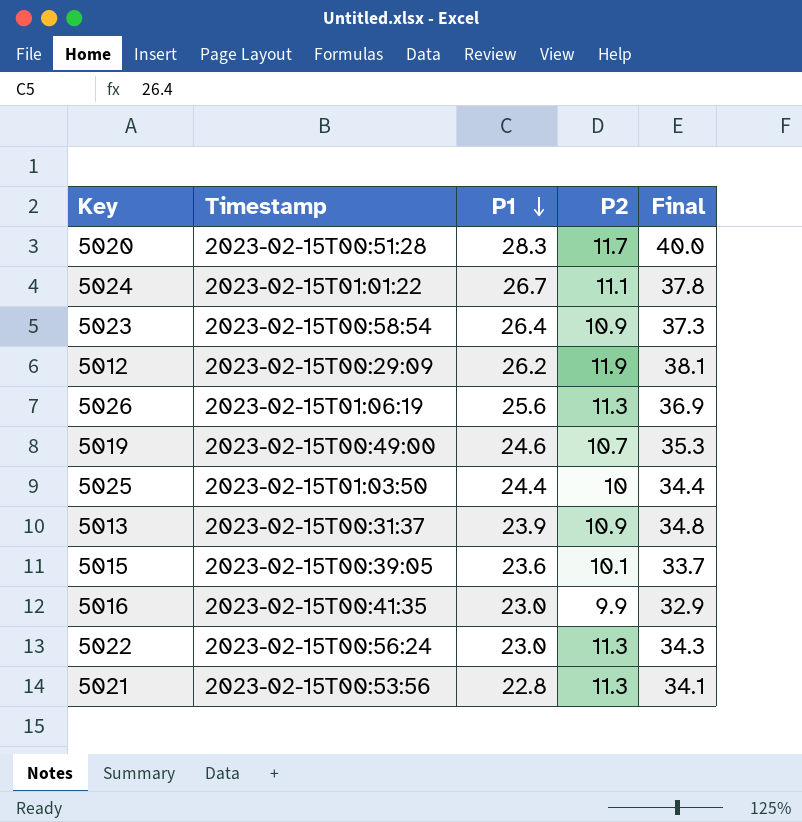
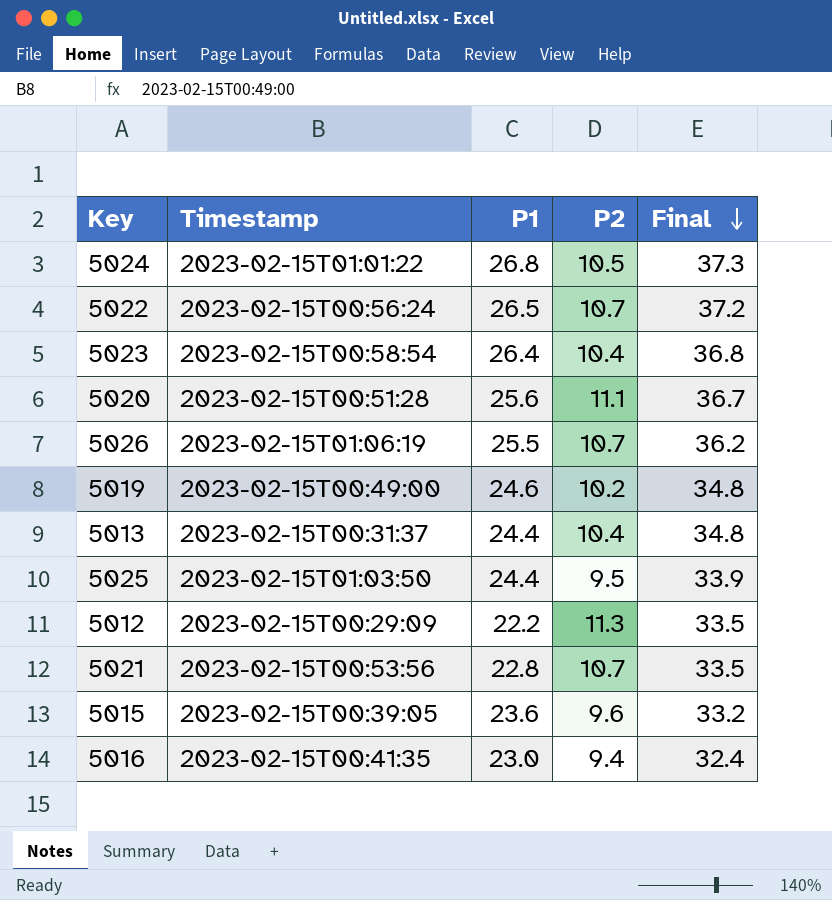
row order: P1 descending -> Final descending
5024 | P1: 26.7 -> 26.8
5024 | P2: 11.1 -> 10.5
5024 | Final: 37.8 -> 37.3
5022 | P1: 23.0 -> 26.5
5022 | P2: 11.3 -> 10.7
5022 | Final: 34.3 -> 37.2
5023 | P2: 10.9 -> 10.4
5023 | Final: 37.3 -> 36.8
5020 | P1: 28.3 -> 25.6
5020 | P2: 11.7 -> 11.1
5020 | Final: 40.0 -> 36.7
5026 | P1: 25.6 -> 25.5
5026 | P2: 11.3 -> 10.7
5026 | Final: 36.9 -> 36.2
5019 | P2: 10.7 -> 10.2
5019 | Final: 35.3 -> 34.8
5013 | P1: 23.9 -> 24.4
5013 | P2: 10.9 -> 10.4
5025 | P2: 10 -> 9.5
5025 | Final: 34.4 -> 33.9
5012 | P1: 26.2 -> 22.2
5012 | P2: 11.9 -> 11.3
5012 | Final: 38.1 -> 33.5
5021 | P2: 11.3 -> 10.7
5021 | Final: 34.1 -> 33.5
5015 | P2: 10.1 -> 9.6
5015 | Final: 33.7 -> 33.2
5016 | P2: 9.9 -> 9.4
5016 | Final: 32.9 -> 32.4

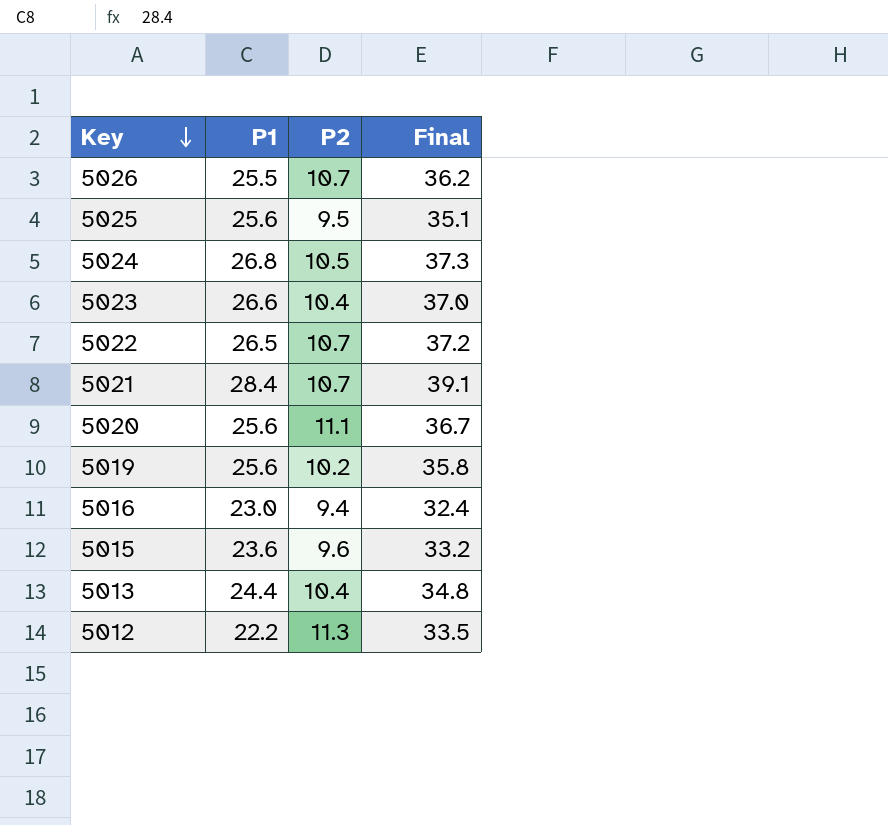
row order: Final descending -> Key descending
column Timestamp | position: 2 -> none
5025 | P1: 24.4 -> 25.6
5025 | Final: 33.9 -> 35.1
5023 | P1: 26.4 -> 26.6
5023 | Final: 36.8 -> 37.0
5021 | P1: 22.8 -> 28.4
5021 | Final: 33.5 -> 39.1
5019 | P1: 24.6 -> 25.6
5019 | Final: 34.8 -> 35.8

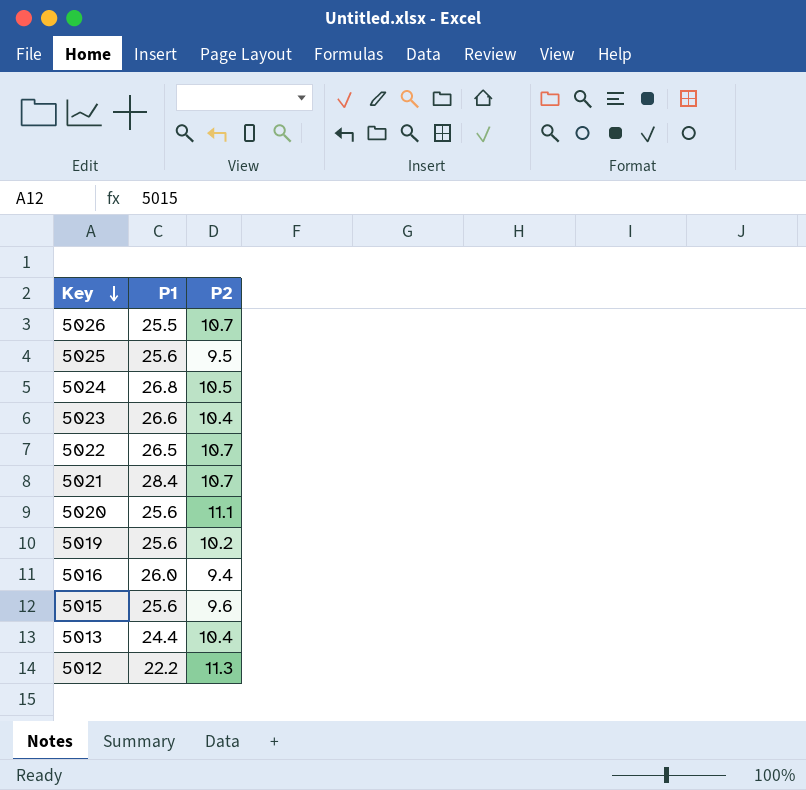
column Final | formula: [P1] + [P2] -> none
5016 | P1: 23.0 -> 26.0
5015 | P1: 23.6 -> 25.6

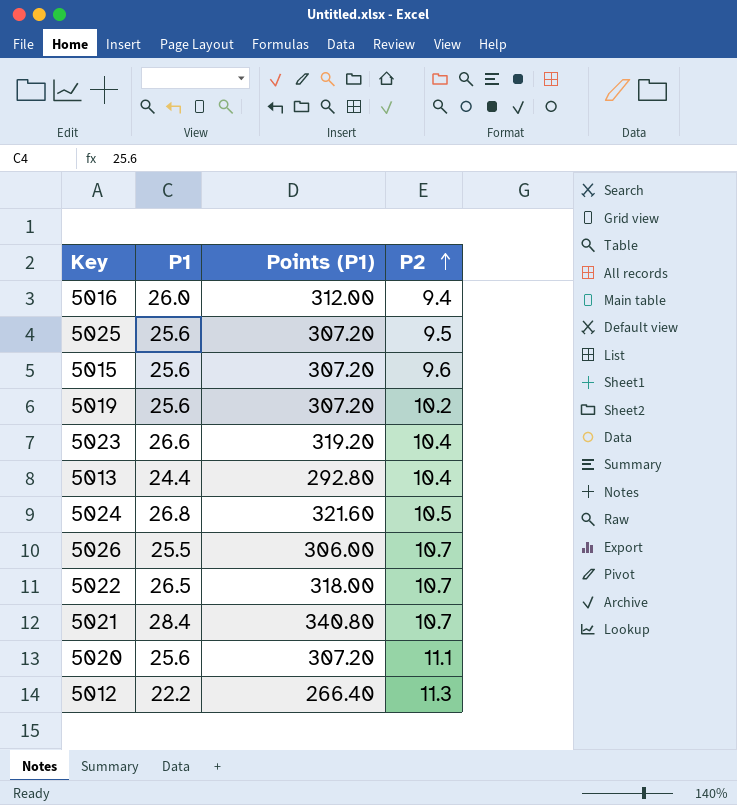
row order: Key descending -> P2 ascending
column Points (P1) | formula: none -> [P1] * 12

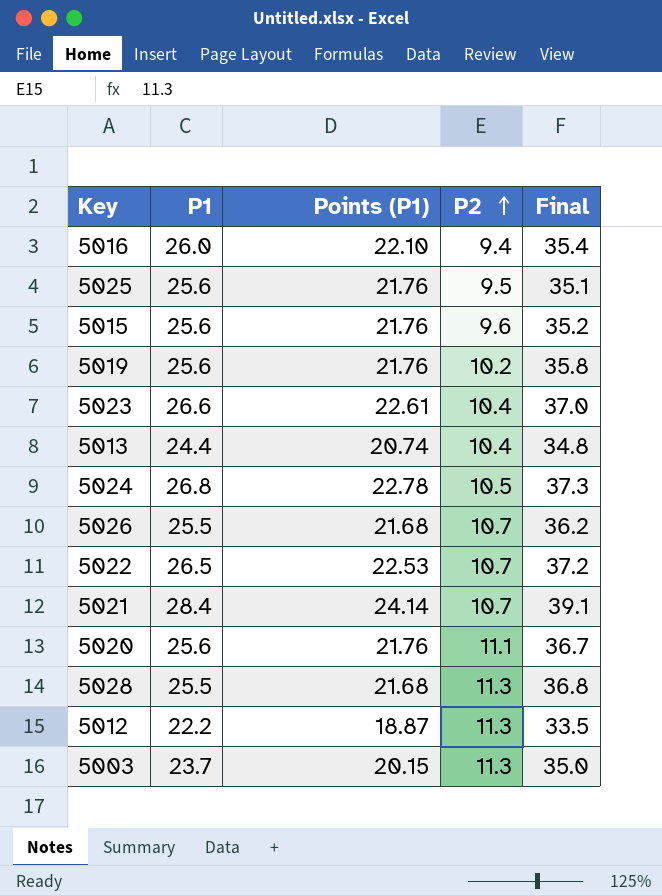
column Points (P1) | formula: [P1] * 12 -> [P1] * 0.85
column Final | formula: none -> [P1] + [P2]
row 5028: none -> 25.5 | 21.68 | 11.3 | 36.8
row 5003: none -> 23.7 | 20.15 | 11.3 | 35.0

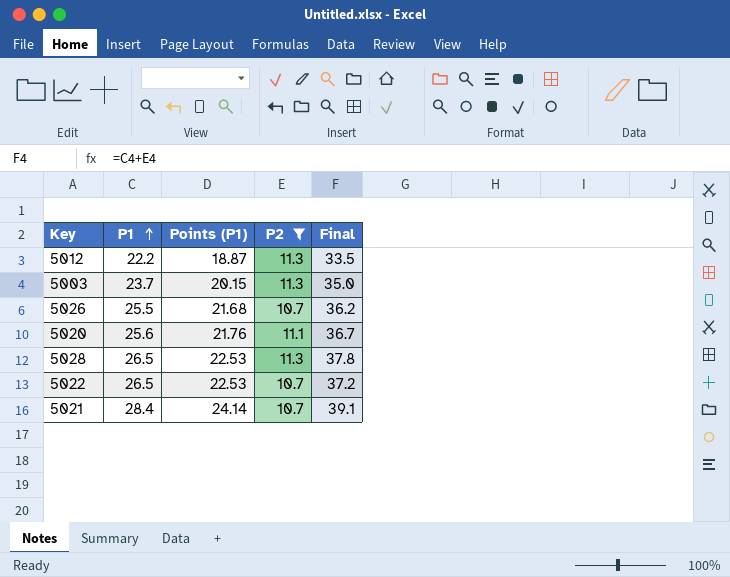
filter: none -> P2 >= 10.7
row order: P2 ascending -> P1 ascending
5028 | P1: 25.5 -> 26.5
5028 | Points (P1): 21.68 -> 22.53
5028 | Final: 36.8 -> 37.8

